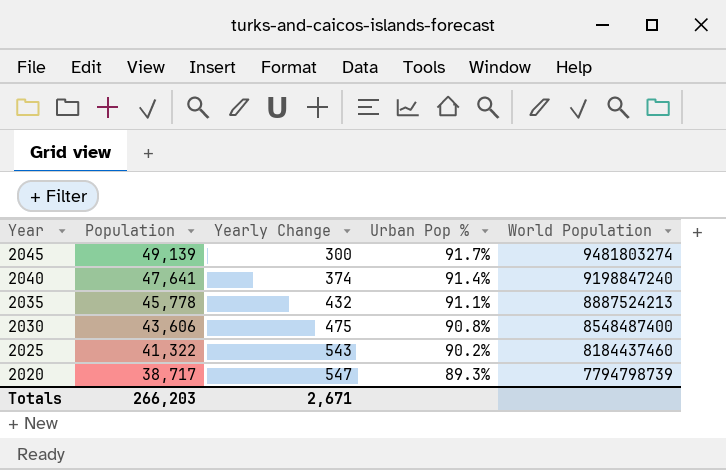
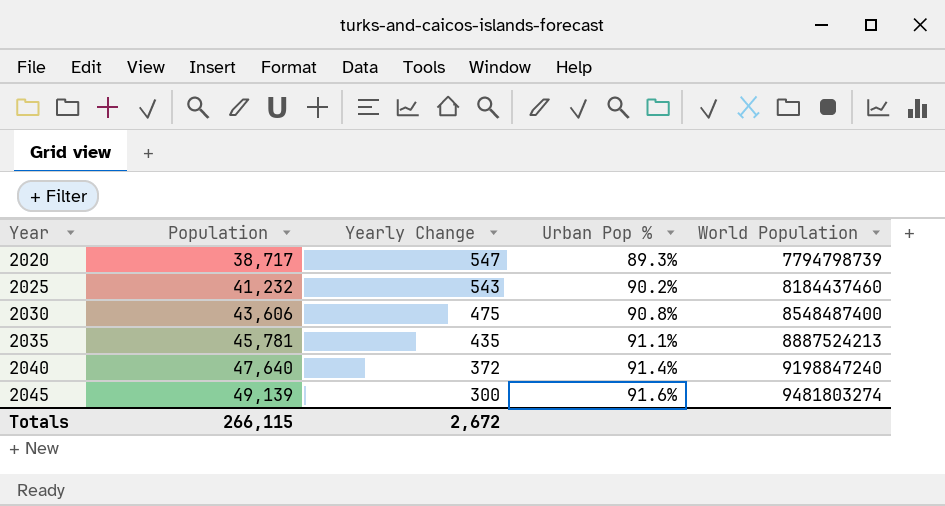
row order: Year descending -> Year ascending
2025 | Population: 41,322 -> 41,232
2035 | Population: 45,778 -> 45,781
2035 | Yearly Change: 432 -> 435
2040 | Population: 47,641 -> 47,640
2040 | Yearly Change: 374 -> 372
2045 | Urban Pop %: 91.7% -> 91.6%
Totals | Population: 266,203 -> 266,115
Totals | Yearly Change: 2,671 -> 2,672

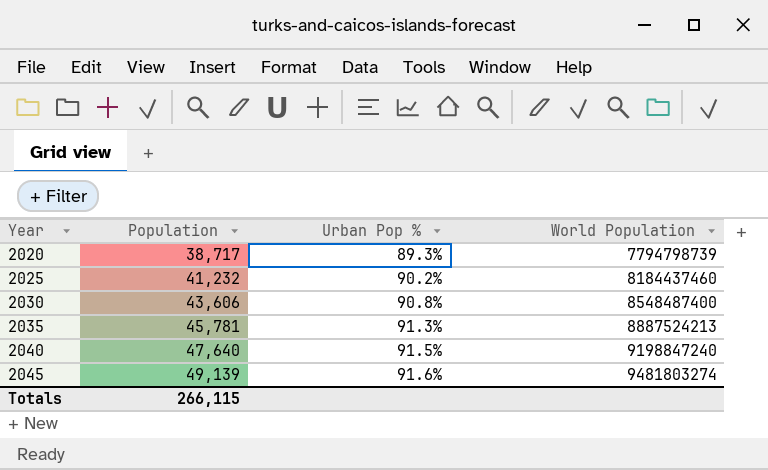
column Yearly Change | position: 3 -> none
2035 | Urban Pop %: 91.1% -> 91.3%
2040 | Urban Pop %: 91.4% -> 91.5%

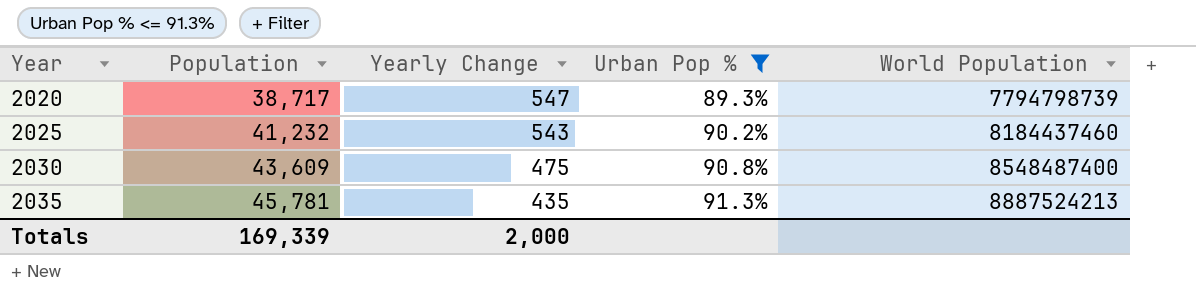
filter: none -> Urban Pop % <= 91.3%
column Yearly Change | position: none -> 3
2030 | Population: 43,606 -> 43,609
Totals | Population: 266,115 -> 169,339

